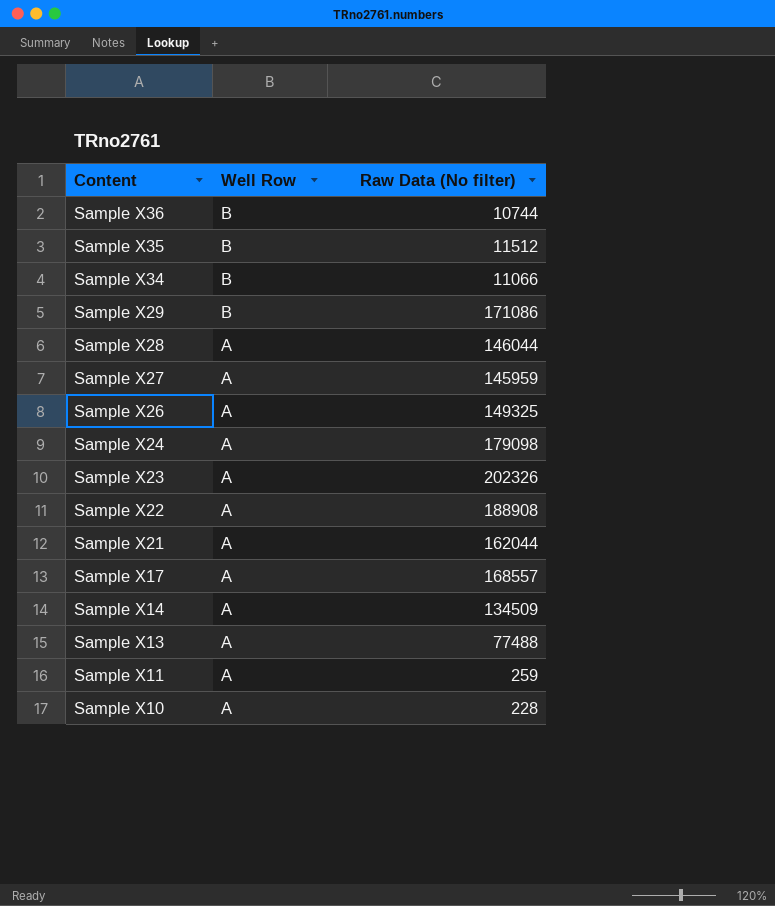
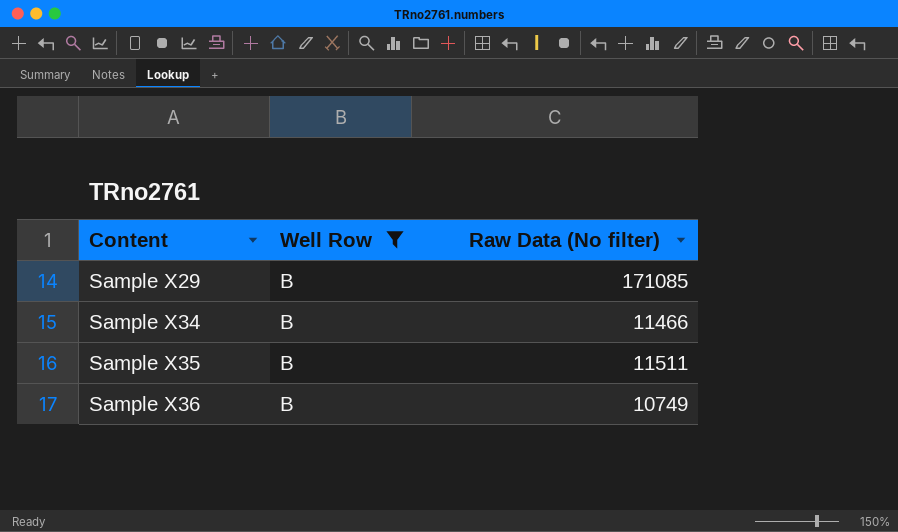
filter: none -> Well Row = B
row order: Content descending -> Content ascending
Sample X29 | Raw Data (No filter): 171086 -> 171085
Sample X34 | Raw Data (No filter): 11066 -> 11466
Sample X35 | Raw Data (No filter): 11512 -> 11511
Sample X36 | Raw Data (No filter): 10744 -> 10749

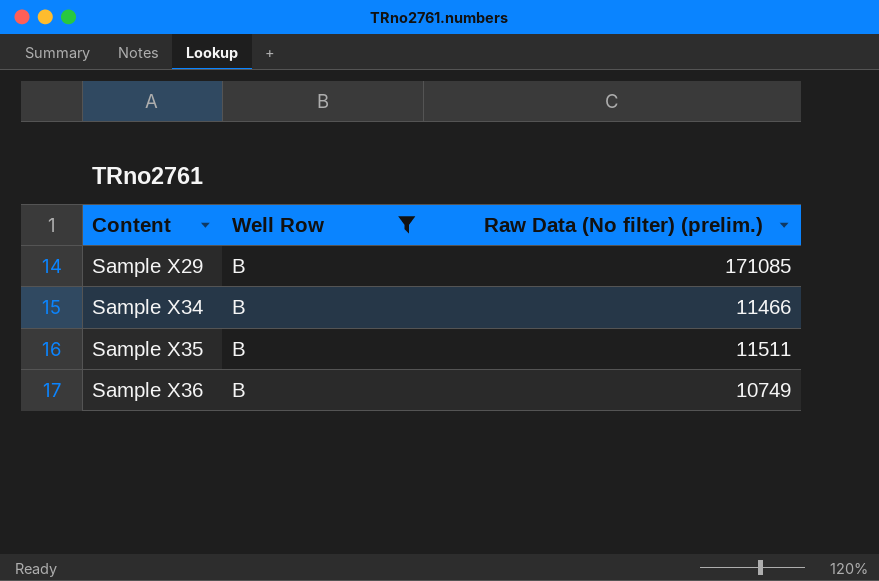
column name: Raw Data (No filter) -> Raw Data (No filter) (prelim.)

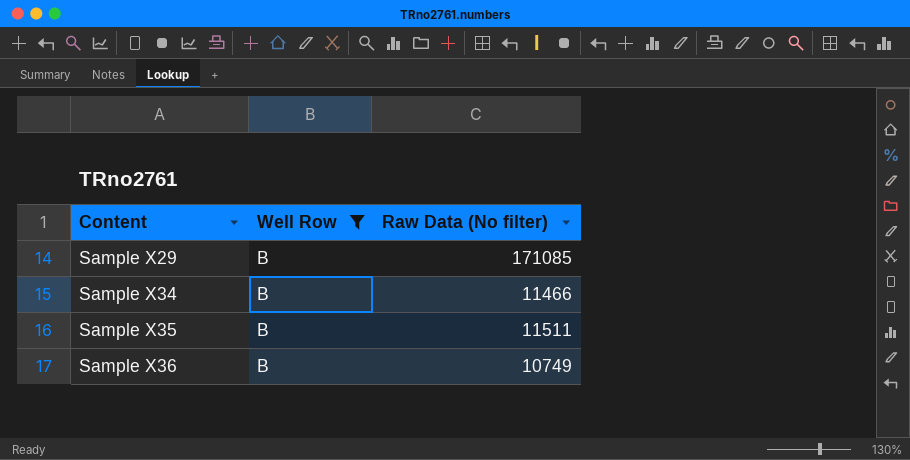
column name: Raw Data (No filter) (prelim.) -> Raw Data (No filter)

